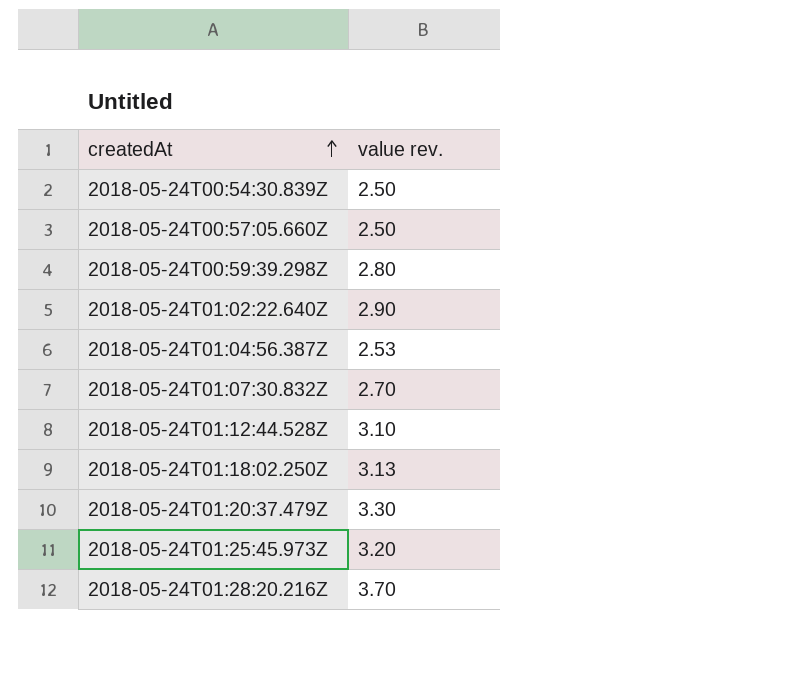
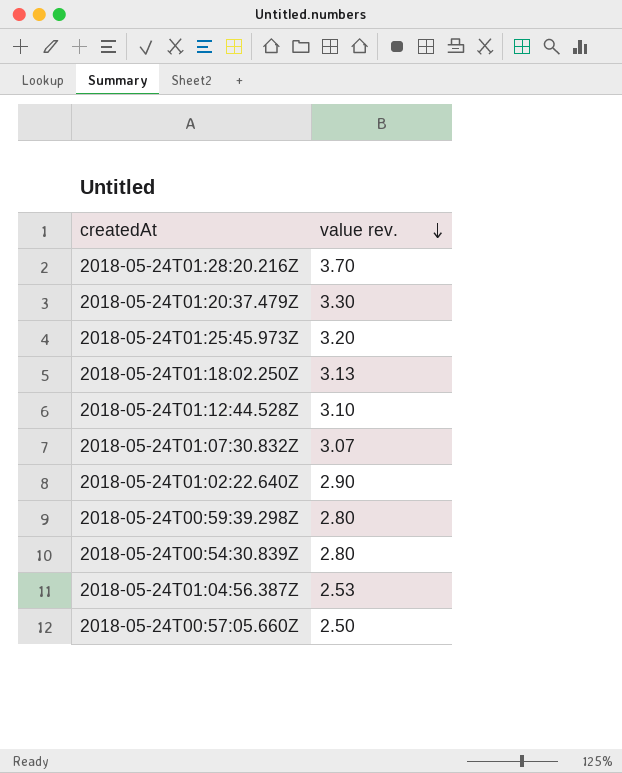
row order: createdAt ascending -> value rev. descending
2018-05-24T01:07:30.832Z | value rev.: 2.70 -> 3.07
2018-05-24T00:54:30.839Z | value rev.: 2.50 -> 2.80

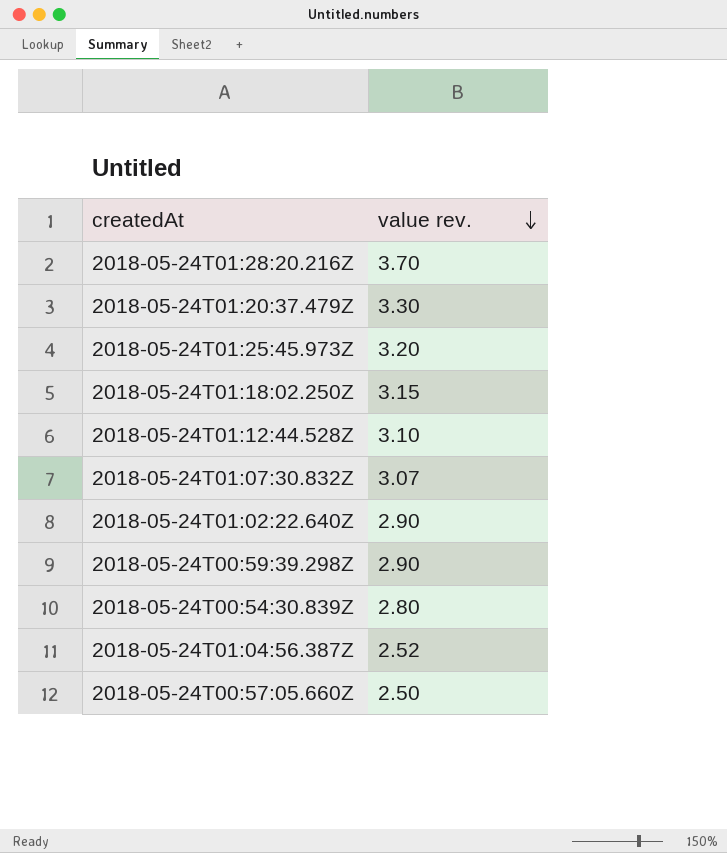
2018-05-24T01:18:02.250Z | value rev.: 3.13 -> 3.15
2018-05-24T00:59:39.298Z | value rev.: 2.80 -> 2.90
2018-05-24T01:04:56.387Z | value rev.: 2.53 -> 2.52

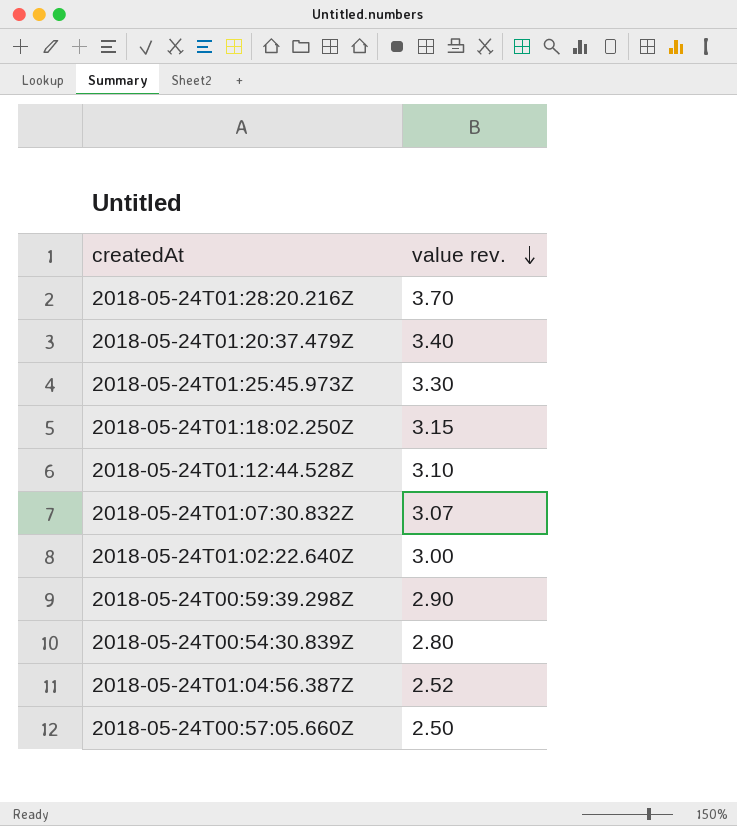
2018-05-24T01:20:37.479Z | value rev.: 3.30 -> 3.40
2018-05-24T01:25:45.973Z | value rev.: 3.20 -> 3.30
2018-05-24T01:02:22.640Z | value rev.: 2.90 -> 3.00

